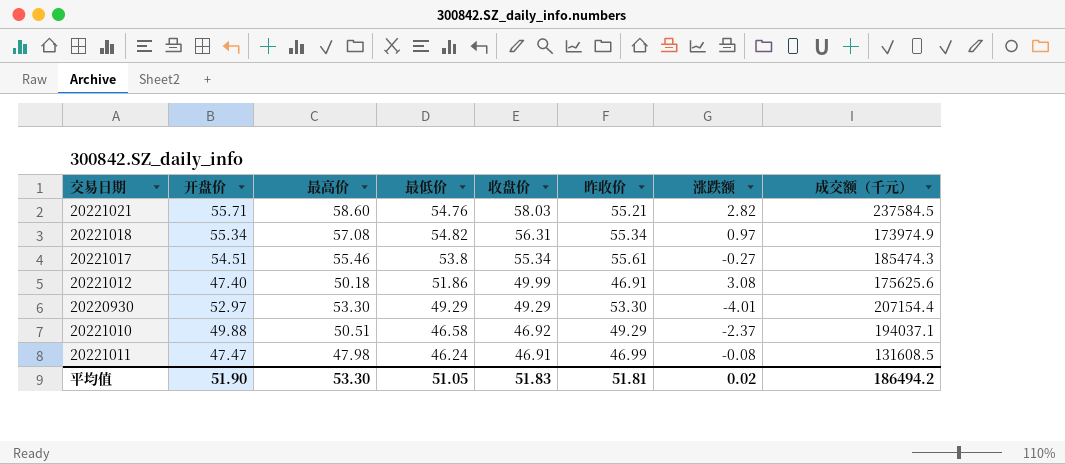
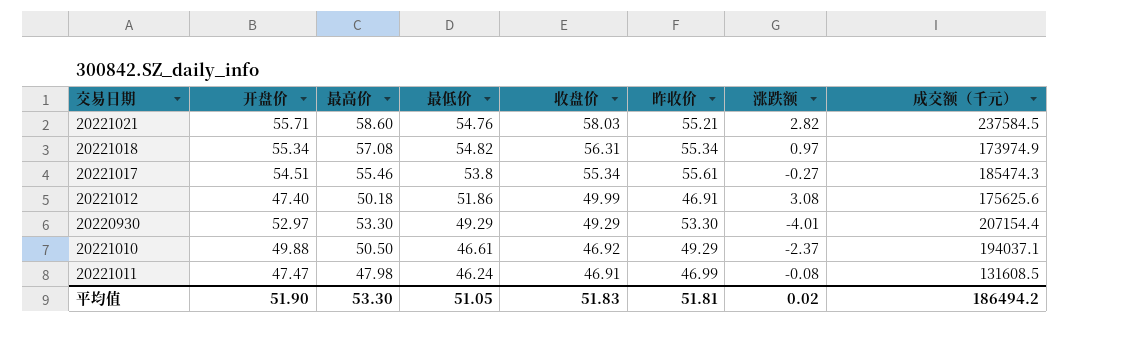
20221010 | 最高价: 50.51 -> 50.50
20221010 | 最低价: 46.58 -> 46.61

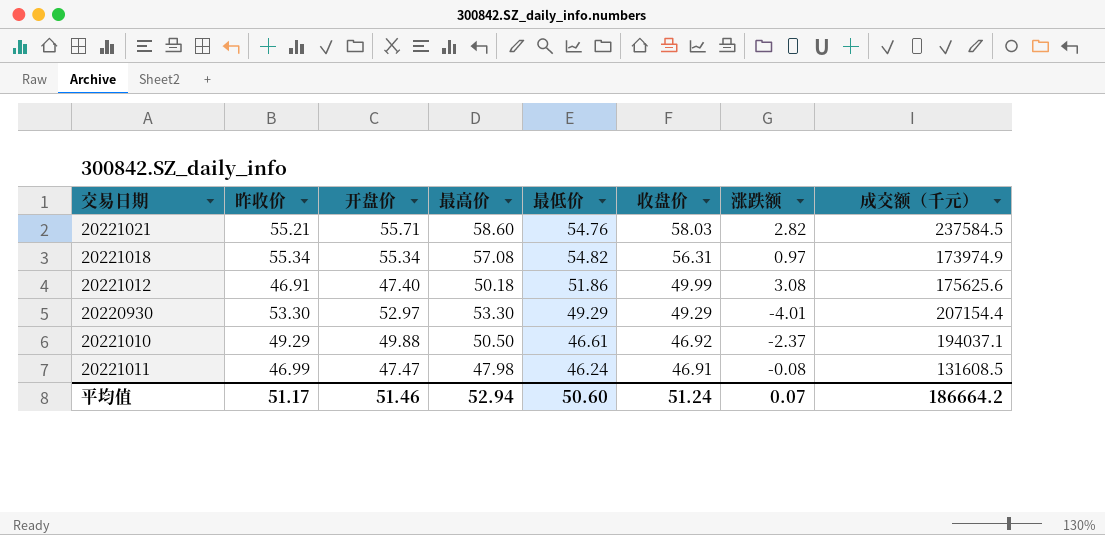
column 昨收价 | position: 6 -> 2
row 20221017: 54.51 | 55.46 | 53.8 | 55.34 | 55.61 | -0.27 | 185474.3 -> none
平均值 | 昨收价: 51.81 -> 51.17
平均值 | 开盘价: 51.90 -> 51.46
平均值 | 最高价: 53.30 -> 52.94
平均值 | 最低价: 51.05 -> 50.60
平均值 | 收盘价: 51.83 -> 51.24
平均值 | 涨跌额: 0.02 -> 0.07
平均值 | 成交额（千元）: 186494.2 -> 186664.2

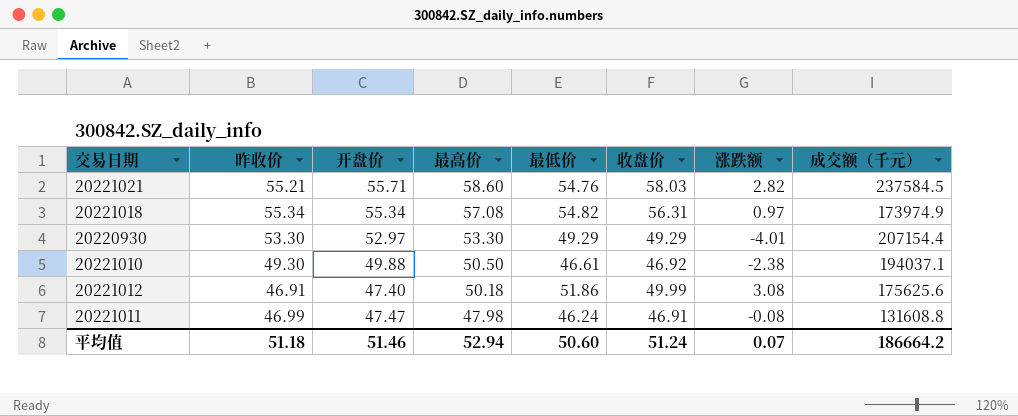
row order: 收盘价 descending -> 最高价 descending
20221010 | 昨收价: 49.29 -> 49.30
20221010 | 涨跌额: -2.37 -> -2.38
20221011 | 成交额（千元）: 131608.5 -> 131608.8
平均值 | 昨收价: 51.17 -> 51.18

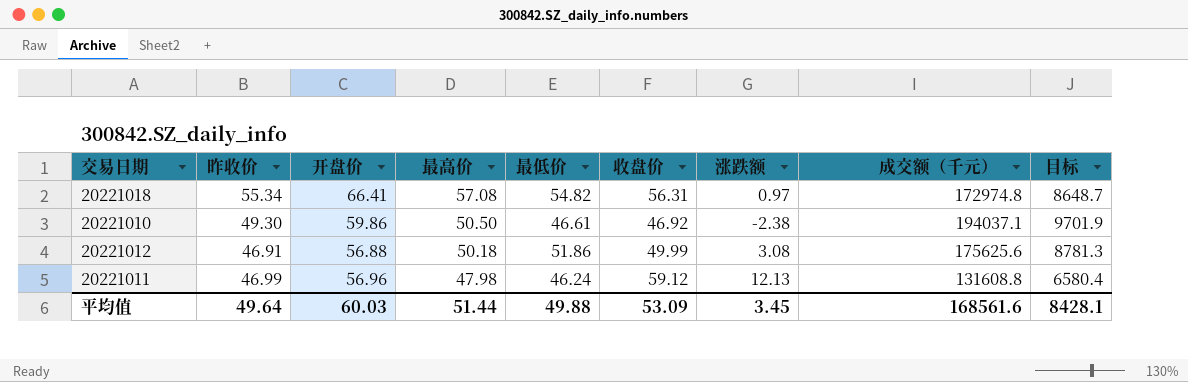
column 目标 | formula: none -> [成交额（千元）] * 0.05
row 20221021: 55.21 | 55.71 | 58.60 | 54.76 | 58.03 | 2.82 | 237584.5 -> none
row 20220930: 53.30 | 52.97 | 53.30 | 49.29 | 49.29 | -4.01 | 207154.4 -> none
20221018 | 开盘价: 55.34 -> 66.41
20221018 | 成交额（千元）: 173974.9 -> 172974.8
20221010 | 开盘价: 49.88 -> 59.86
20221012 | 开盘价: 47.40 -> 56.88
20221011 | 开盘价: 47.47 -> 56.96
20221011 | 收盘价: 46.91 -> 59.12
20221011 | 涨跌额: -0.08 -> 12.13
平均值 | 昨收价: 51.18 -> 49.64
平均值 | 开盘价: 51.46 -> 60.03
平均值 | 最高价: 52.94 -> 51.44
平均值 | 最低价: 50.60 -> 49.88
平均值 | 收盘价: 51.24 -> 53.09
平均值 | 涨跌额: 0.07 -> 3.45
平均值 | 成交额（千元）: 186664.2 -> 168561.6

